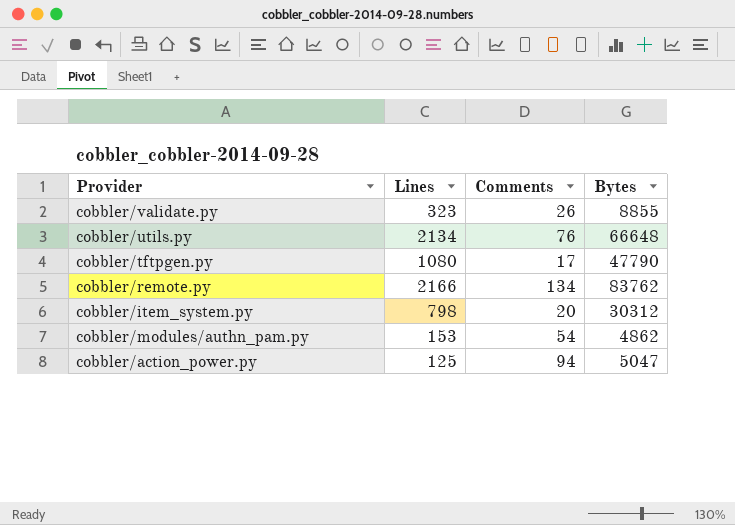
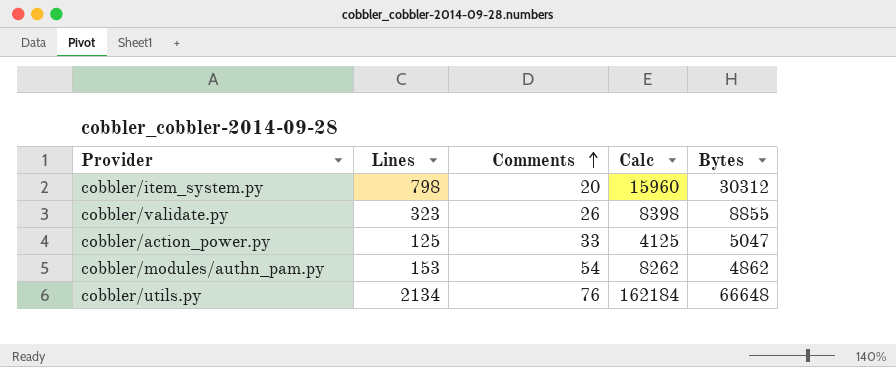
row order: none -> Comments ascending
column Calc | formula: none -> [Lines] * [Comments]
row cobbler/tftpgen.py: 1080 | 17 | 47790 -> none
row cobbler/remote.py: 2166 | 134 | 83762 -> none
cobbler/action_power.py | Comments: 94 -> 33

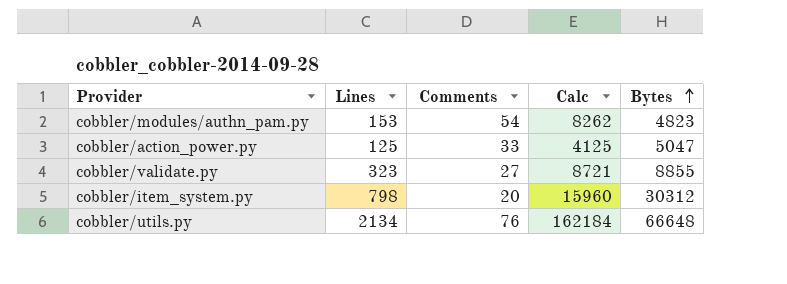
row order: Comments ascending -> Bytes ascending
cobbler/modules/authn_pam.py | Bytes: 4862 -> 4823
cobbler/validate.py | Comments: 26 -> 27
cobbler/validate.py | Calc: 8398 -> 8721

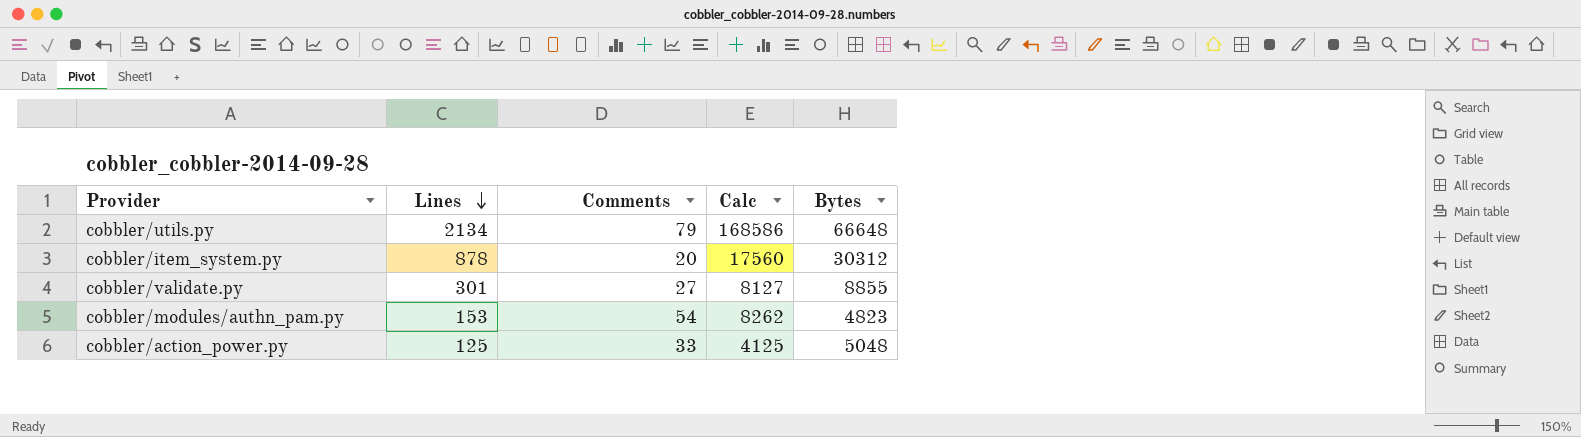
row order: Bytes ascending -> Lines descending
cobbler/utils.py | Comments: 76 -> 79
cobbler/utils.py | Calc: 162184 -> 168586
cobbler/item_system.py | Lines: 798 -> 878
cobbler/item_system.py | Calc: 15960 -> 17560
cobbler/validate.py | Lines: 323 -> 301
cobbler/validate.py | Calc: 8721 -> 8127
cobbler/action_power.py | Bytes: 5047 -> 5048

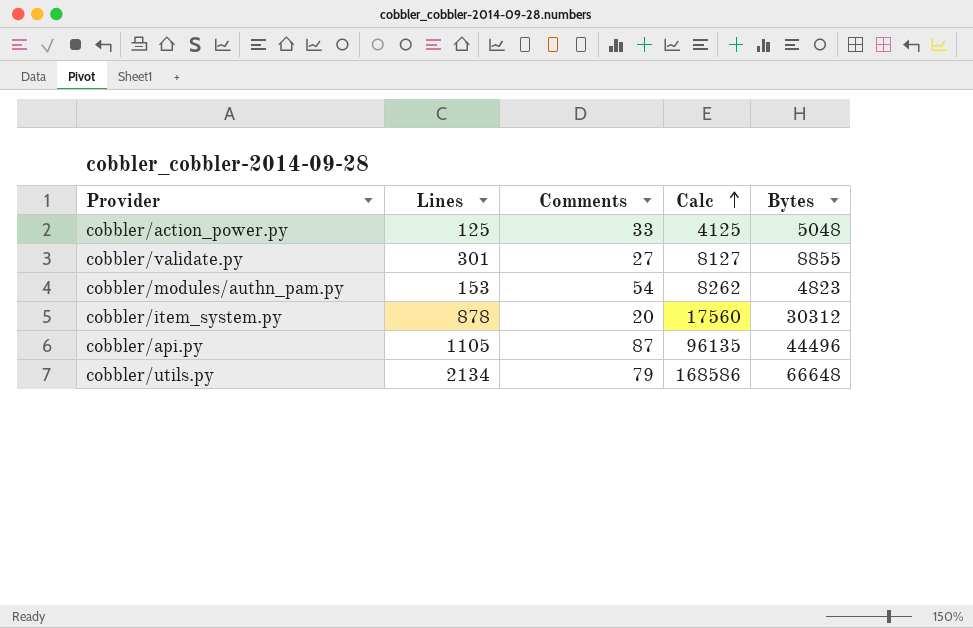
row order: Lines descending -> Calc ascending
row cobbler/api.py: none -> 1105 | 87 | 96135 | 44496

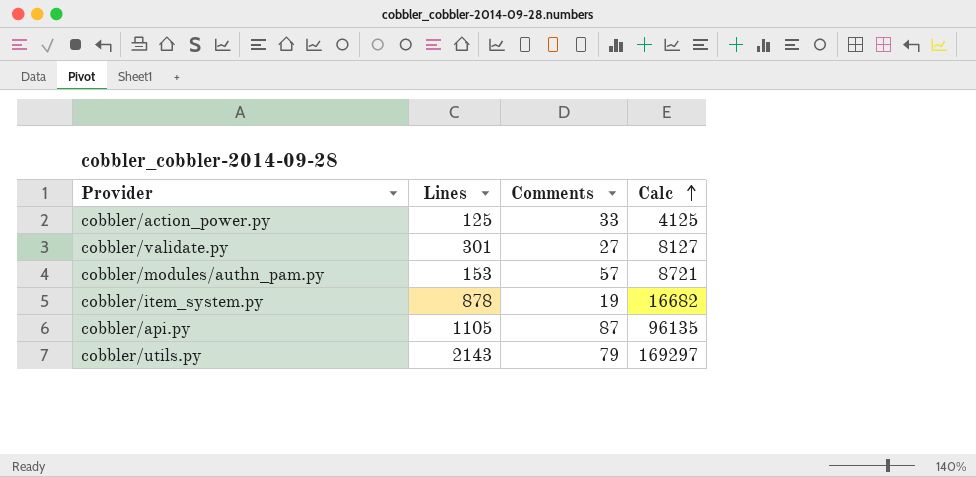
column Bytes | position: 5 -> none
cobbler/modules/authn_pam.py | Comments: 54 -> 57
cobbler/modules/authn_pam.py | Calc: 8262 -> 8721
cobbler/item_system.py | Comments: 20 -> 19
cobbler/item_system.py | Calc: 17560 -> 16682
cobbler/utils.py | Lines: 2134 -> 2143
cobbler/utils.py | Calc: 168586 -> 169297

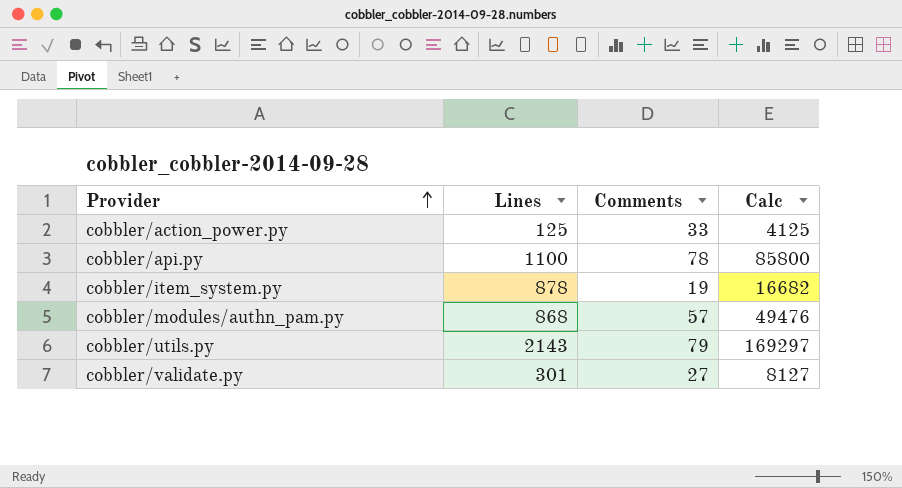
row order: Calc ascending -> Provider ascending
cobbler/api.py | Lines: 1105 -> 1100
cobbler/api.py | Comments: 87 -> 78
cobbler/api.py | Calc: 96135 -> 85800
cobbler/modules/authn_pam.py | Lines: 153 -> 868
cobbler/modules/authn_pam.py | Calc: 8721 -> 49476

